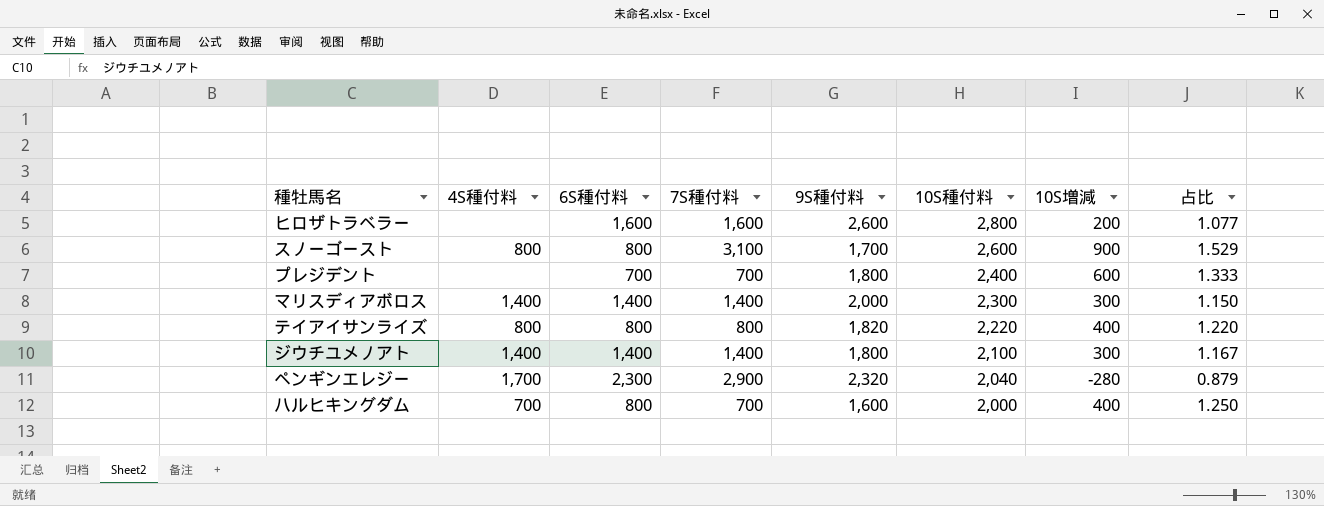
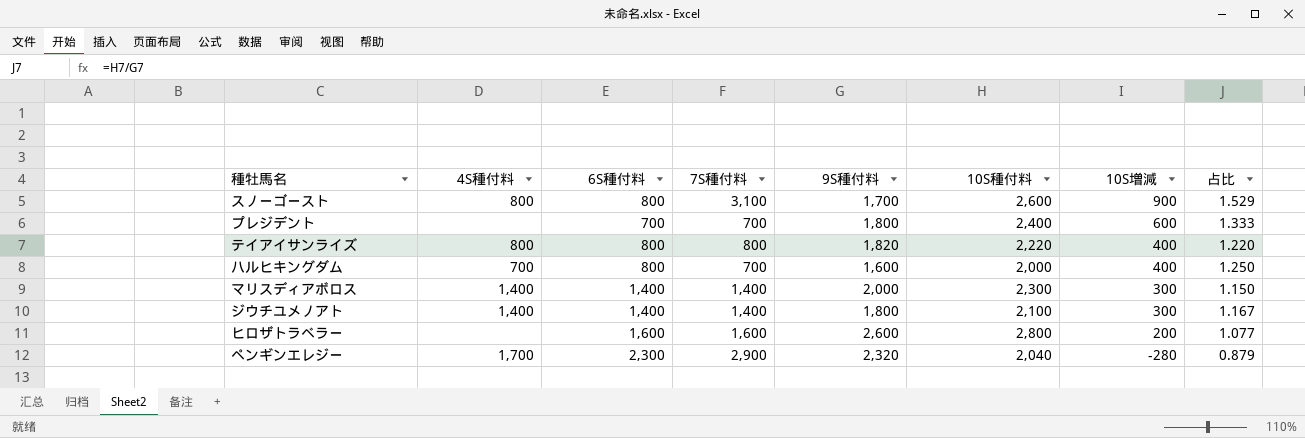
row order: 10S種付料 descending -> 10S増減 descending

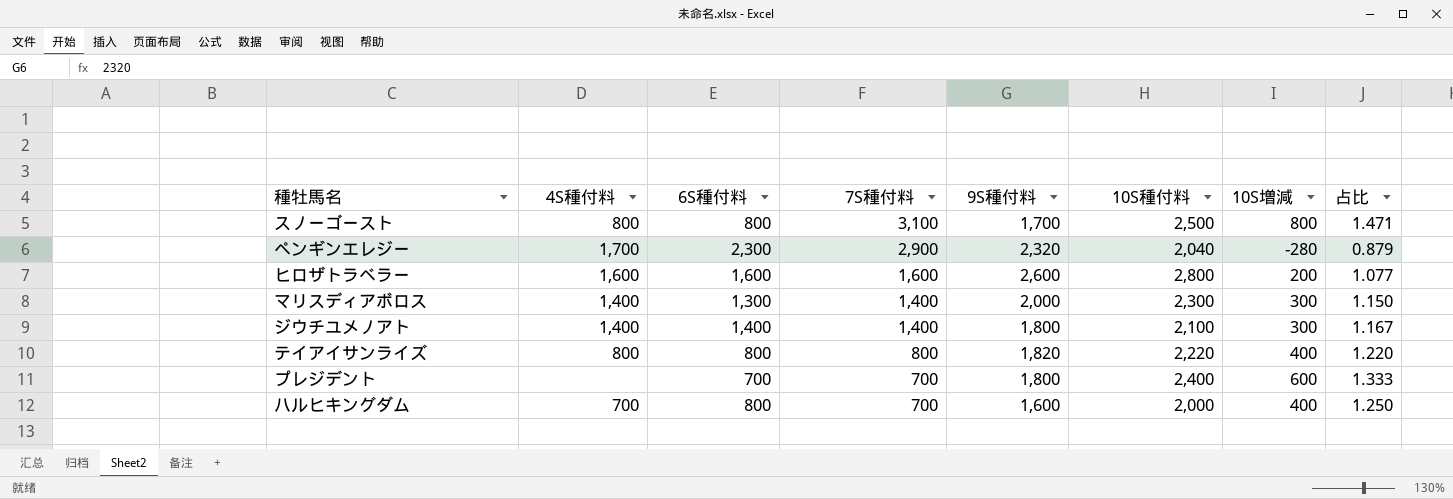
row order: 10S増減 descending -> 7S種付料 descending
スノーゴースト | 10S種付料: 2,600 -> 2,500
スノーゴースト | 10S増減: 900 -> 800
スノーゴースト | 占比: 1.529 -> 1.471
ヒロザトラベラー | 4S種付料: none -> 1,600
マリスディアボロス | 6S種付料: 1,400 -> 1,300

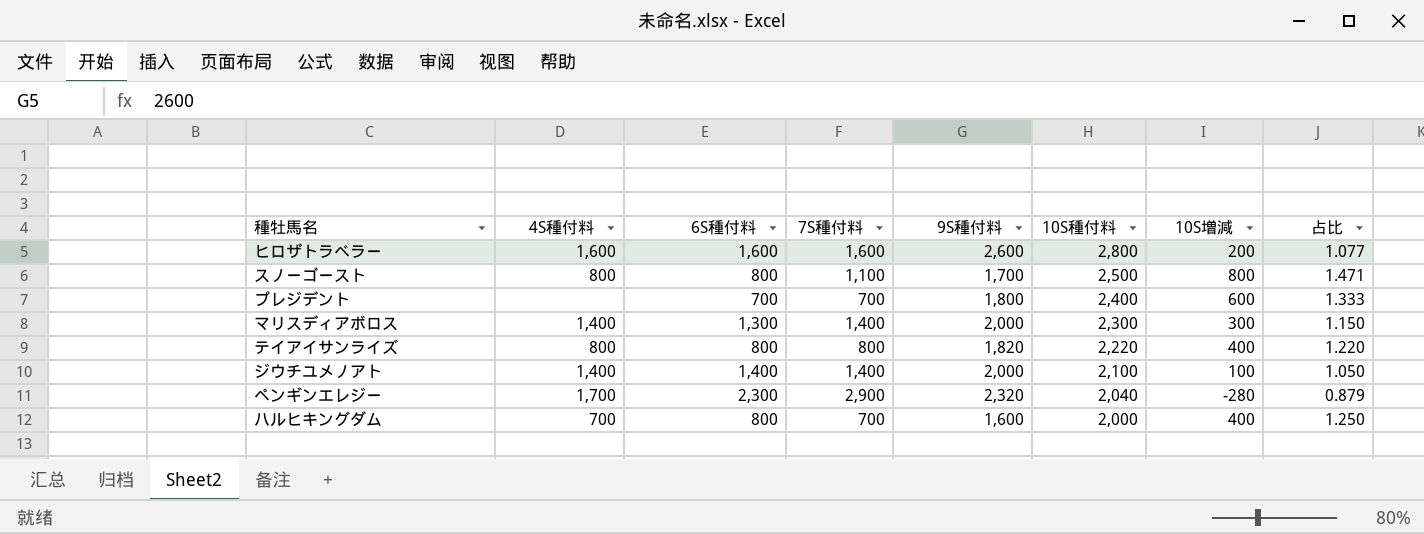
row order: 7S種付料 descending -> 10S種付料 descending
スノーゴースト | 7S種付料: 3,100 -> 1,100
ジウチユメノアト | 9S種付料: 1,800 -> 2,000
ジウチユメノアト | 10S増減: 300 -> 100
ジウチユメノアト | 占比: 1.167 -> 1.050

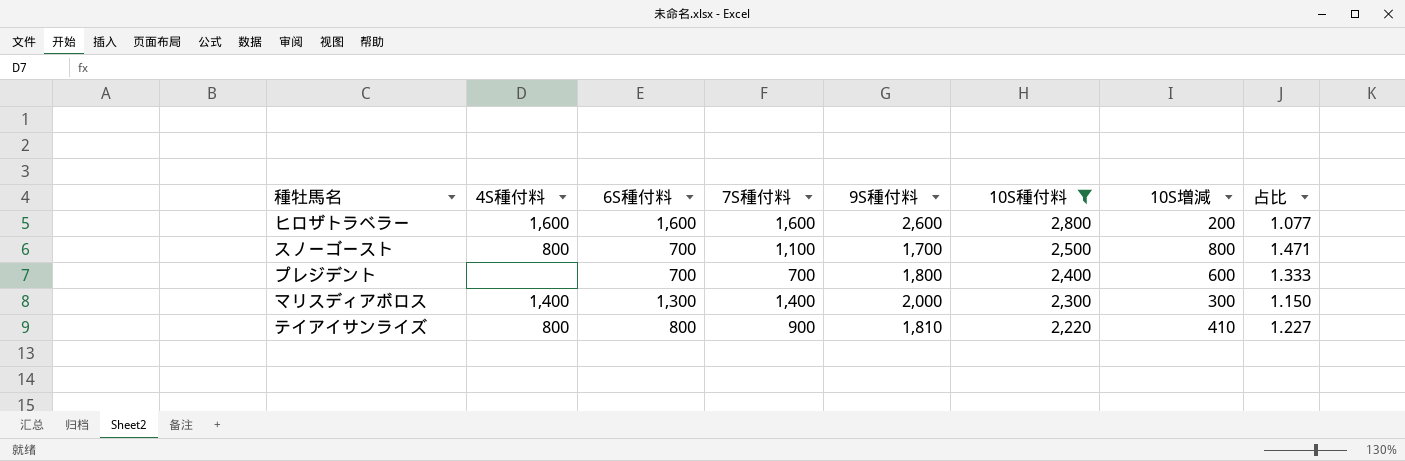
filter: none -> 10S種付料 >= 2,220
スノーゴースト | 6S種付料: 800 -> 700
テイアイサンライズ | 7S種付料: 800 -> 900
テイアイサンライズ | 9S種付料: 1,820 -> 1,810
テイアイサンライズ | 10S増減: 400 -> 410
テイアイサンライズ | 占比: 1.220 -> 1.227

